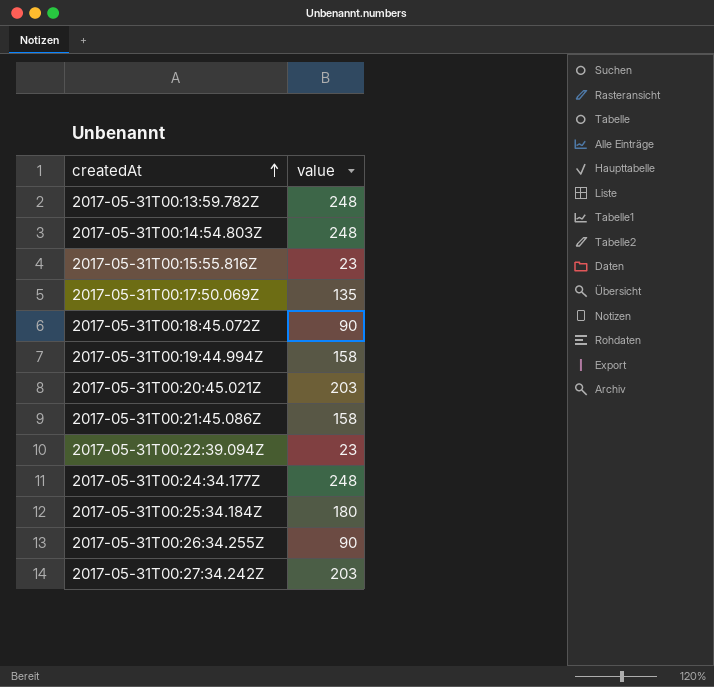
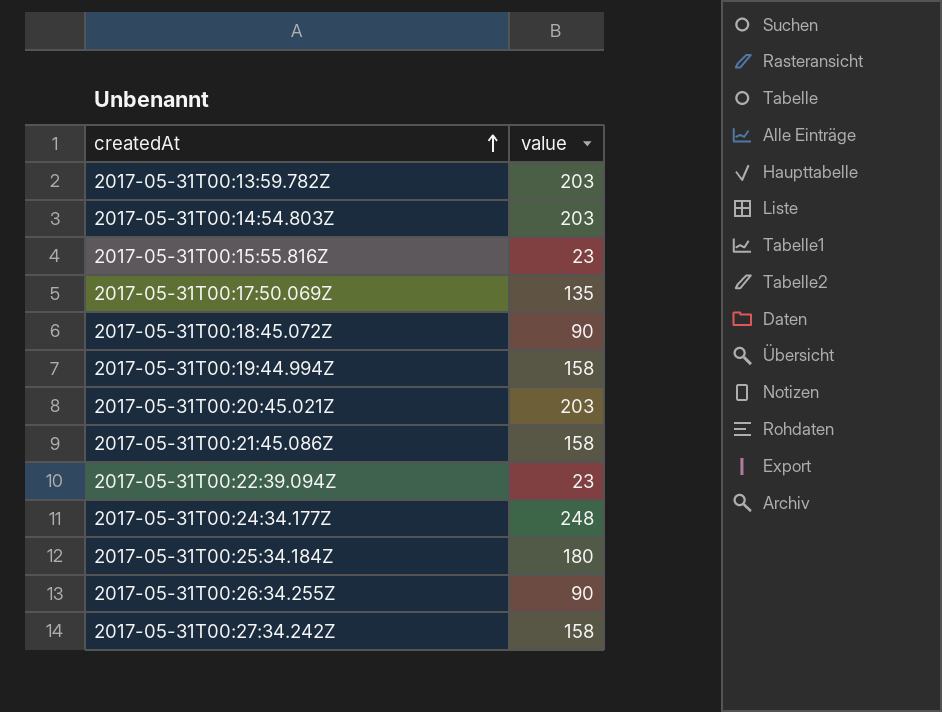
2017-05-31T00:13:59.782Z | value: 248 -> 203
2017-05-31T00:14:54.803Z | value: 248 -> 203
2017-05-31T00:27:34.242Z | value: 203 -> 158

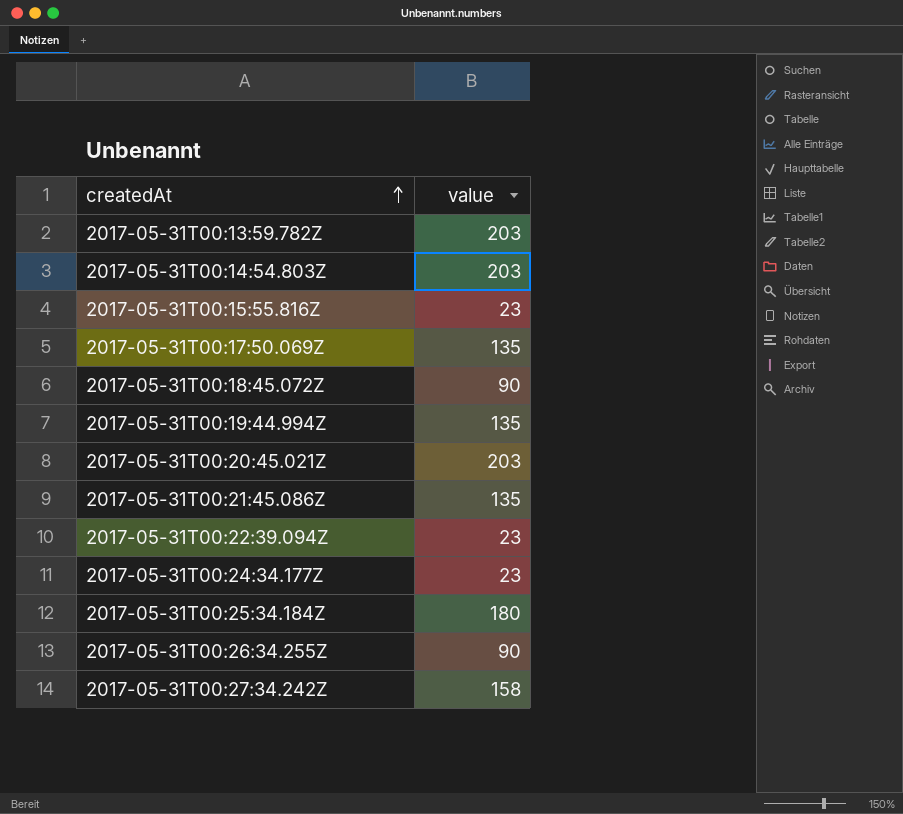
2017-05-31T00:19:44.994Z | value: 158 -> 135
2017-05-31T00:21:45.086Z | value: 158 -> 135
2017-05-31T00:24:34.177Z | value: 248 -> 23

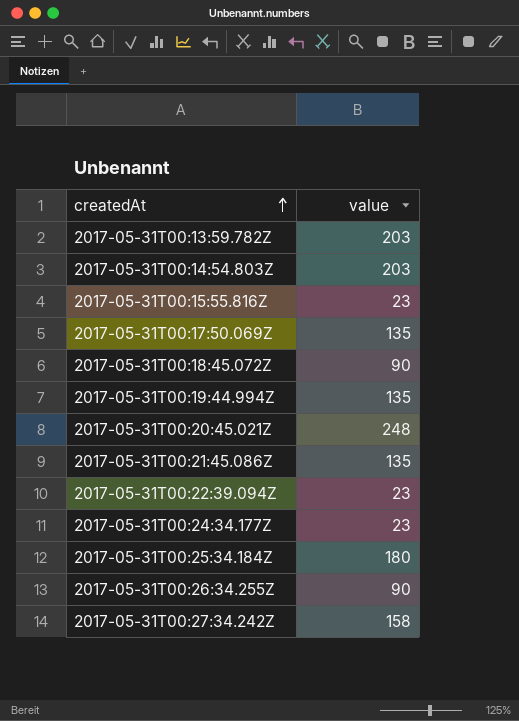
2017-05-31T00:20:45.021Z | value: 203 -> 248

